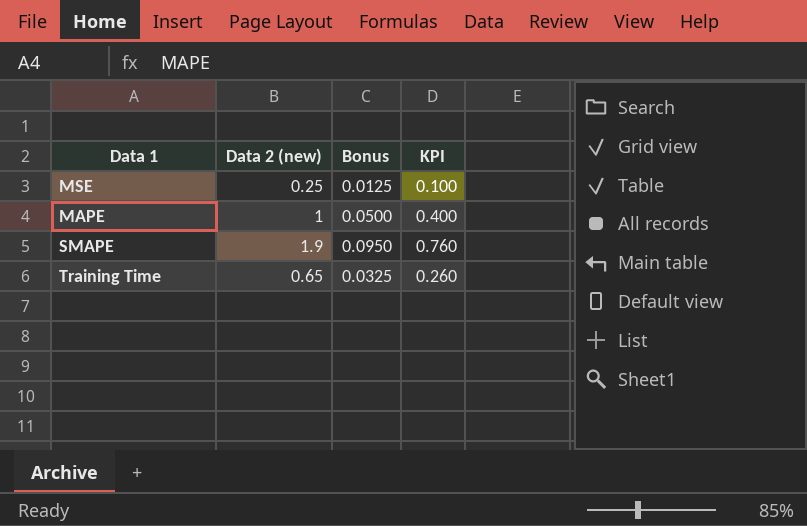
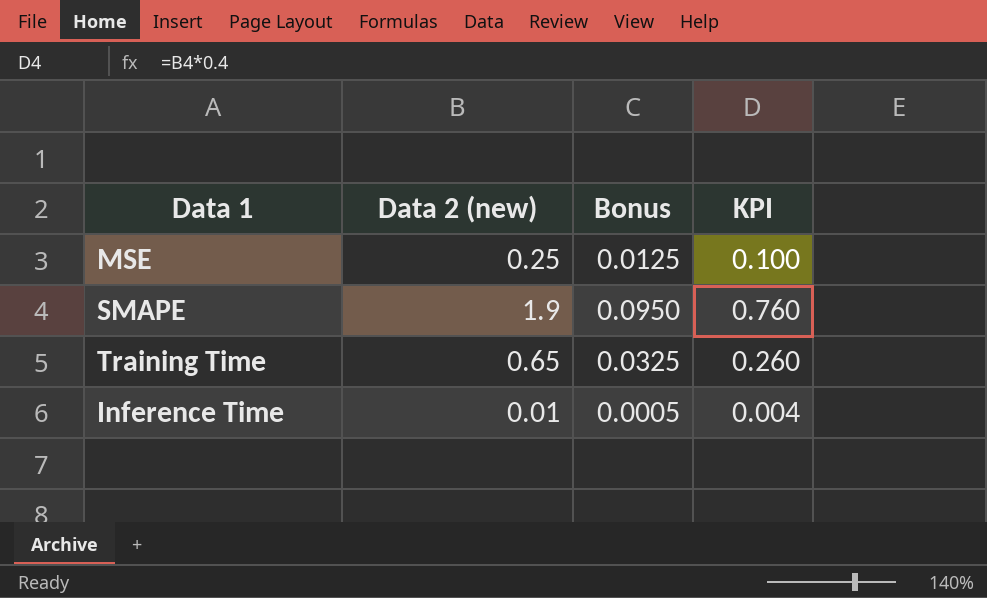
row MAPE: 1 | 0.0500 | 0.400 -> none
row Inference Time: none -> 0.01 | 0.0005 | 0.004

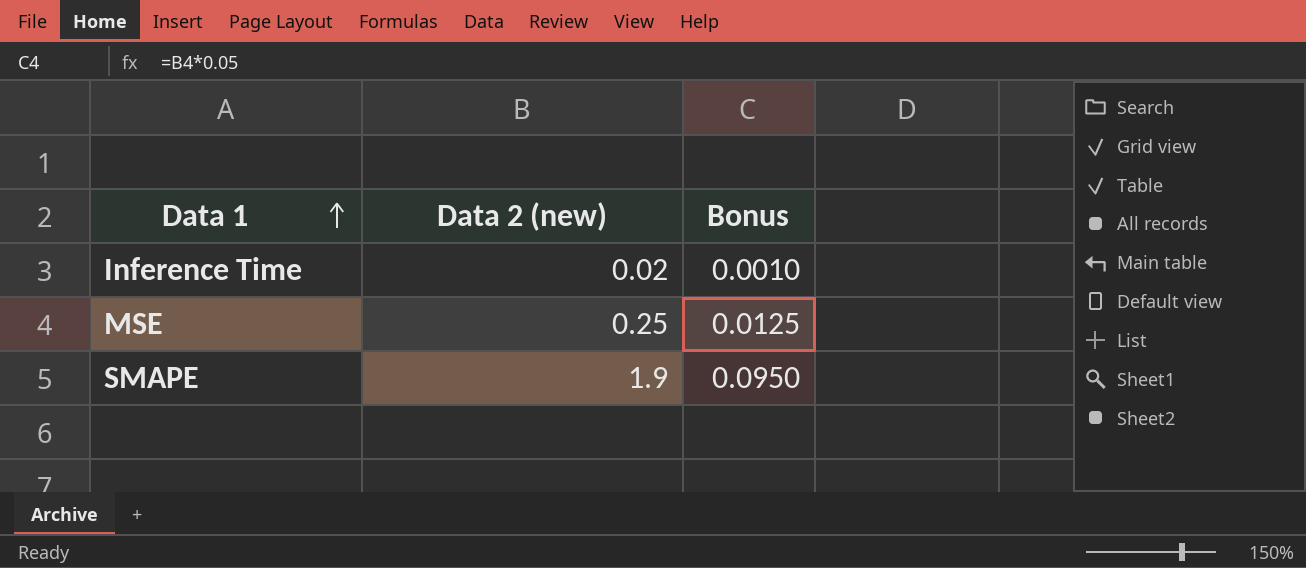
row order: none -> Data 1 ascending
column KPI | formula: [Data 2 (new)] * 0.4 -> none
row Training Time: 0.65 | 0.0325 | 0.260 -> none
Inference Time | Data 2 (new): 0.01 -> 0.02
Inference Time | Bonus: 0.0005 -> 0.0010

